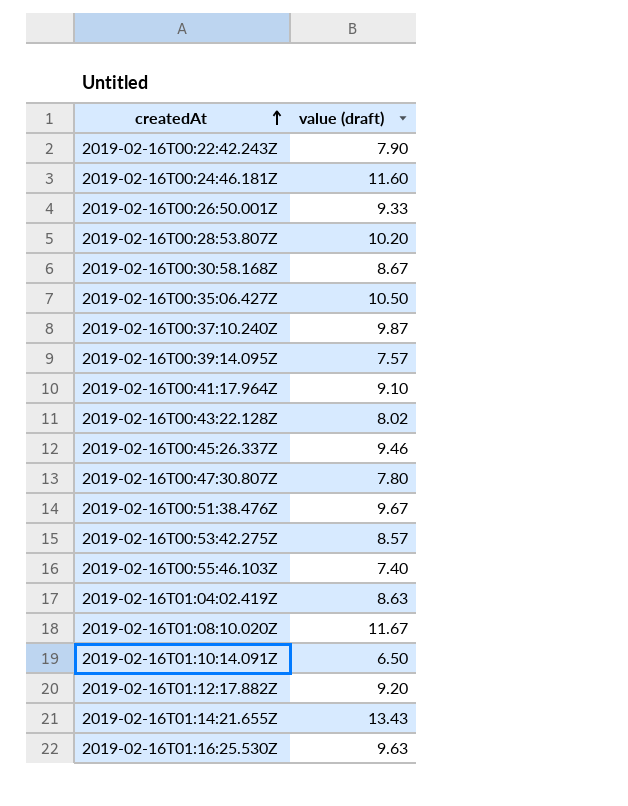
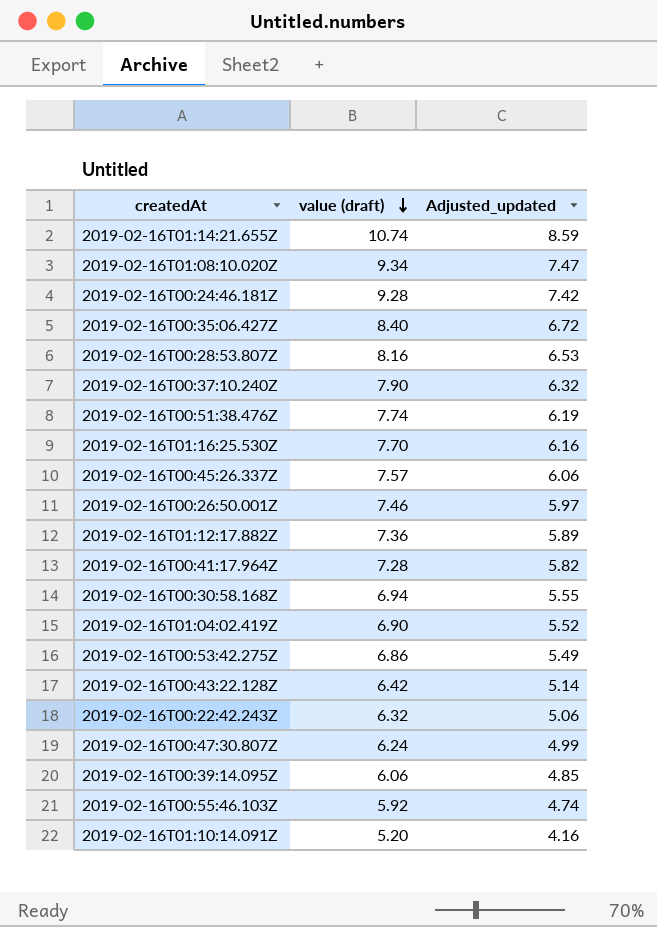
row order: createdAt ascending -> value (draft) descending
column Adjusted_updated | formula: none -> [value (draft)] * 0.8
2019-02-16T01:14:21.655Z | value (draft): 13.43 -> 10.74
2019-02-16T01:08:10.020Z | value (draft): 11.67 -> 9.34
2019-02-16T00:24:46.181Z | value (draft): 11.60 -> 9.28
2019-02-16T00:35:06.427Z | value (draft): 10.50 -> 8.40
2019-02-16T00:28:53.807Z | value (draft): 10.20 -> 8.16
2019-02-16T00:37:10.240Z | value (draft): 9.87 -> 7.90
2019-02-16T00:51:38.476Z | value (draft): 9.67 -> 7.74
2019-02-16T01:16:25.530Z | value (draft): 9.63 -> 7.70
2019-02-16T00:45:26.337Z | value (draft): 9.46 -> 7.57
2019-02-16T00:26:50.001Z | value (draft): 9.33 -> 7.46
2019-02-16T01:12:17.882Z | value (draft): 9.20 -> 7.36
2019-02-16T00:41:17.964Z | value (draft): 9.10 -> 7.28
2019-02-16T00:30:58.168Z | value (draft): 8.67 -> 6.94
2019-02-16T01:04:02.419Z | value (draft): 8.63 -> 6.90
2019-02-16T00:53:42.275Z | value (draft): 8.57 -> 6.86
2019-02-16T00:43:22.128Z | value (draft): 8.02 -> 6.42
2019-02-16T00:22:42.243Z | value (draft): 7.90 -> 6.32
2019-02-16T00:47:30.807Z | value (draft): 7.80 -> 6.24
2019-02-16T00:39:14.095Z | value (draft): 7.57 -> 6.06
2019-02-16T00:55:46.103Z | value (draft): 7.40 -> 5.92
2019-02-16T01:10:14.091Z | value (draft): 6.50 -> 5.20

